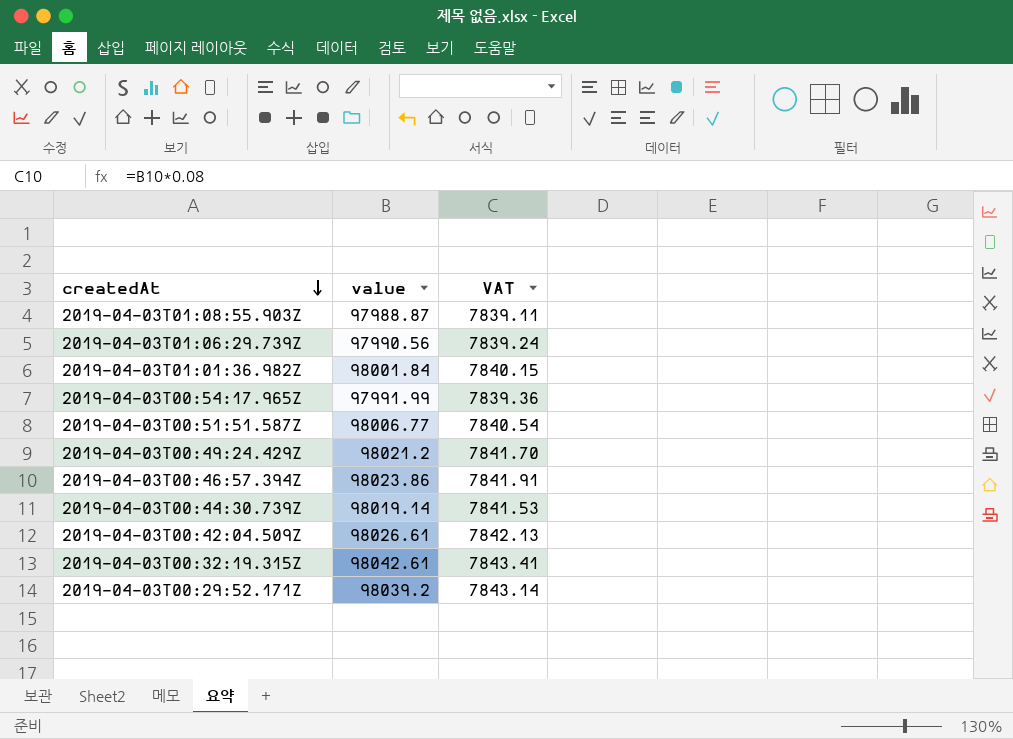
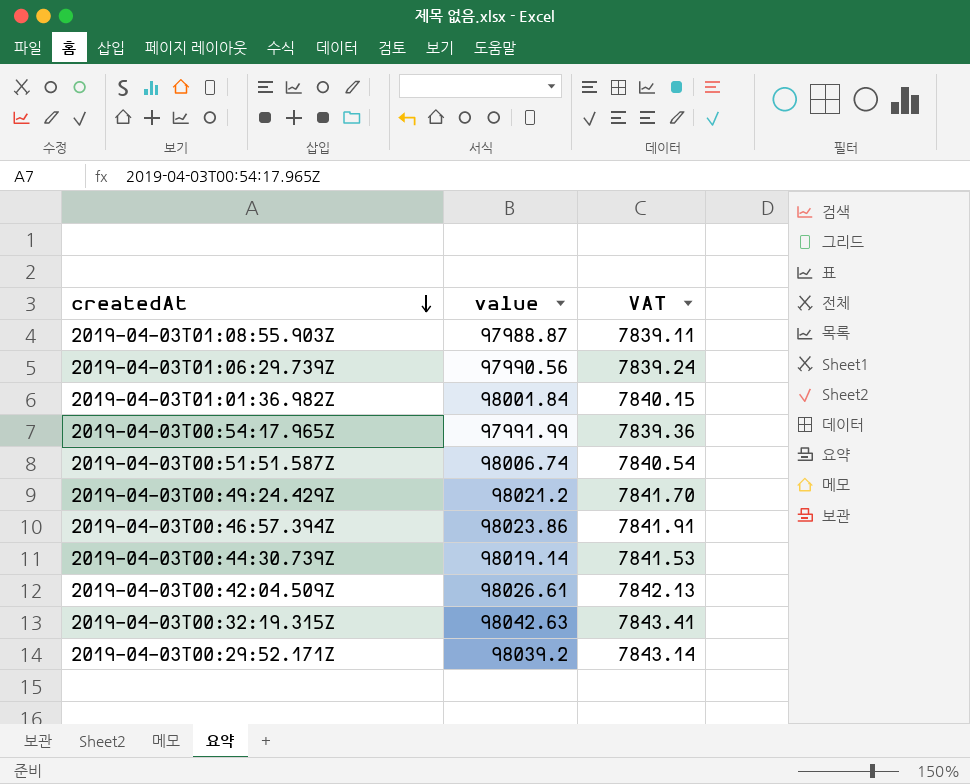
2019-04-03T00:51:51.587Z | value: 98006.77 -> 98006.74
2019-04-03T00:32:19.315Z | value: 98042.61 -> 98042.63

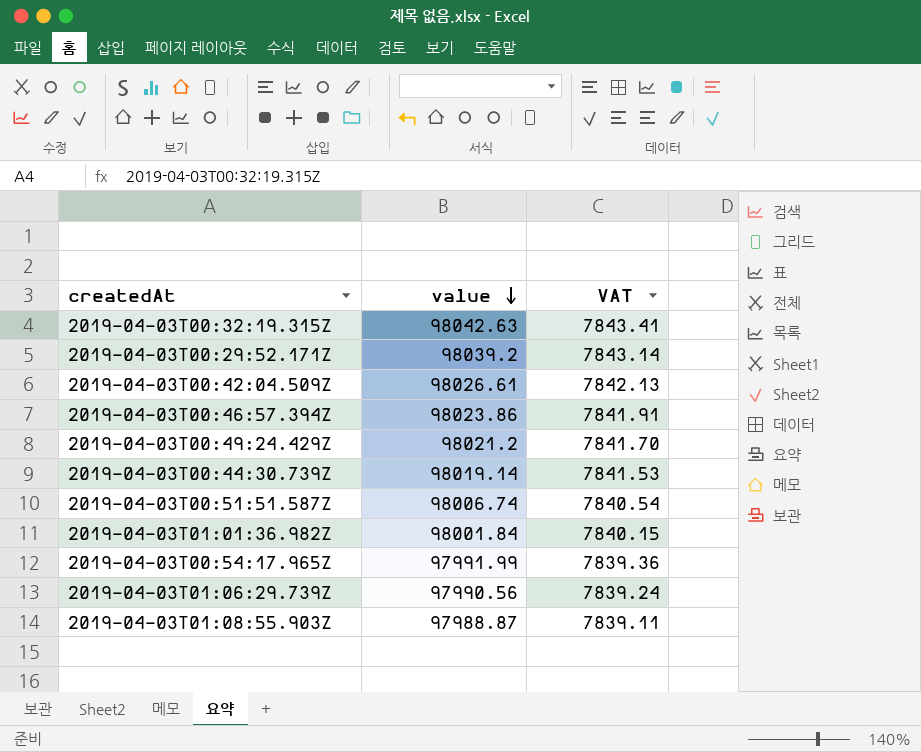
row order: createdAt descending -> value descending

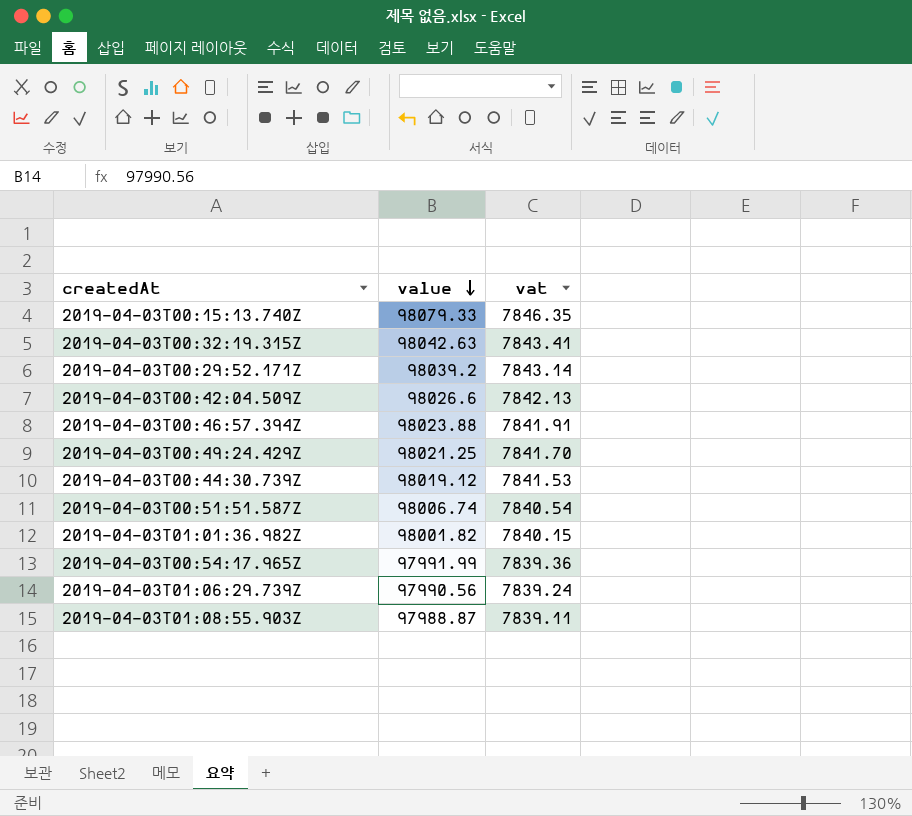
column name: VAT -> vat
row 2019-04-03T00:15:13.740Z: none -> 98079.33 | 7846.35
2019-04-03T00:42:04.509Z | value: 98026.61 -> 98026.6
2019-04-03T00:46:57.394Z | value: 98023.86 -> 98023.88
2019-04-03T00:49:24.429Z | value: 98021.2 -> 98021.25
2019-04-03T00:44:30.739Z | value: 98019.14 -> 98019.12
2019-04-03T01:01:36.982Z | value: 98001.84 -> 98001.82

